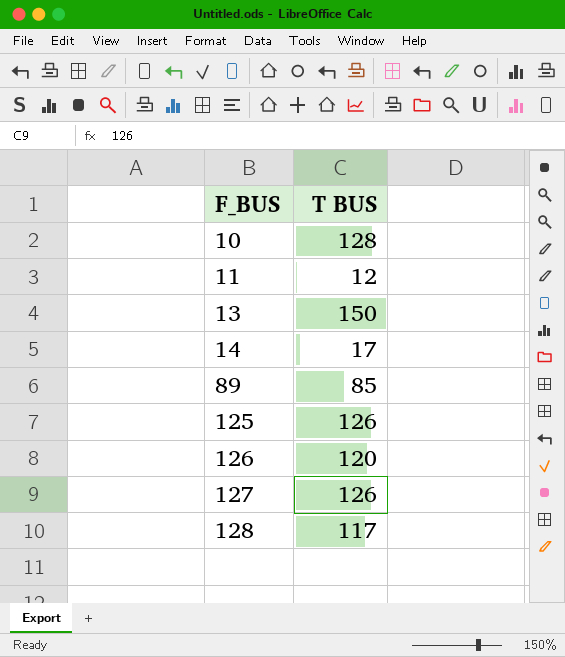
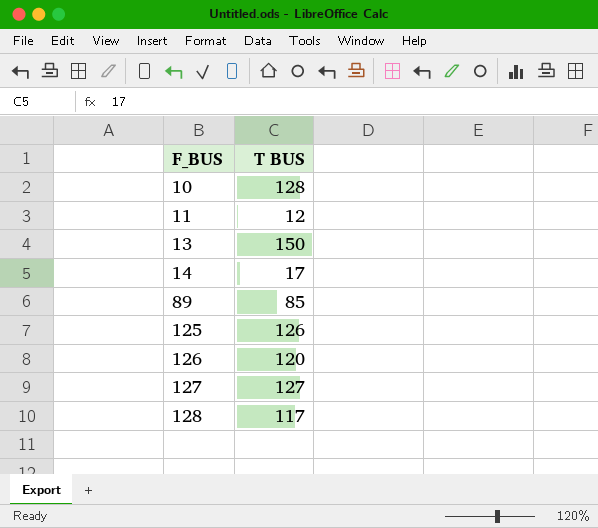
127 | T BUS: 126 -> 127

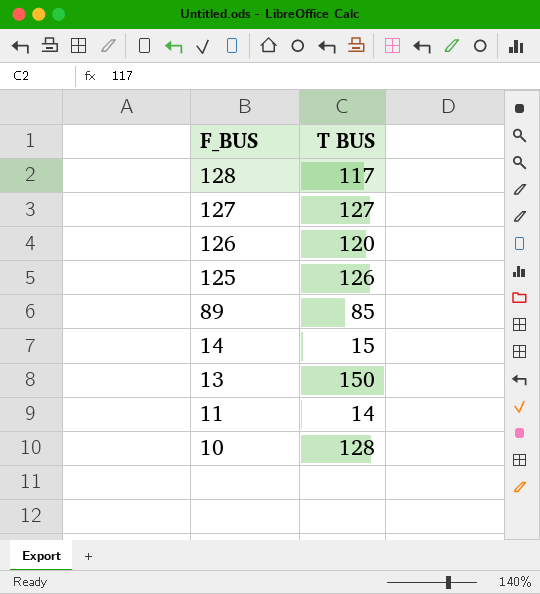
row order: F_BUS ascending -> F_BUS descending
14 | T BUS: 17 -> 15
11 | T BUS: 12 -> 14

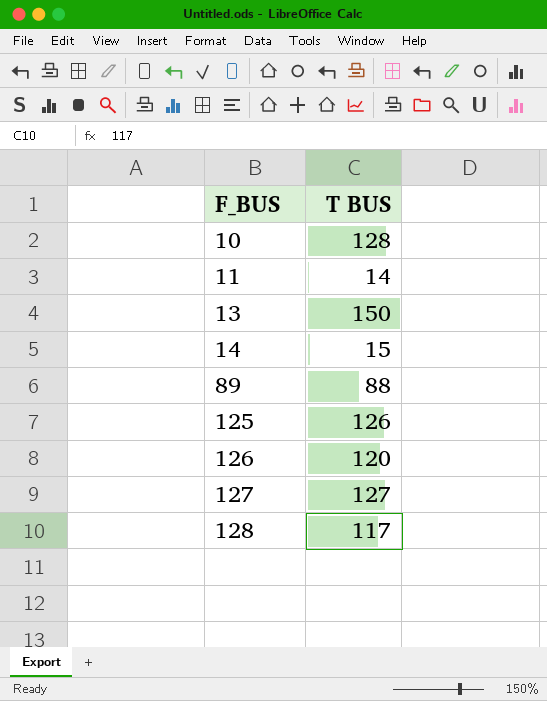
row order: F_BUS descending -> F_BUS ascending
89 | T BUS: 85 -> 88

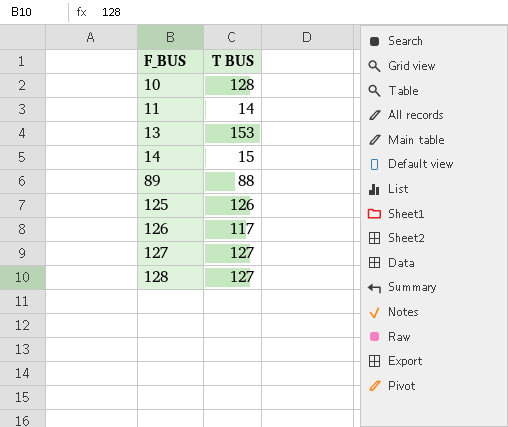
13 | T BUS: 150 -> 153
126 | T BUS: 120 -> 117
128 | T BUS: 117 -> 127

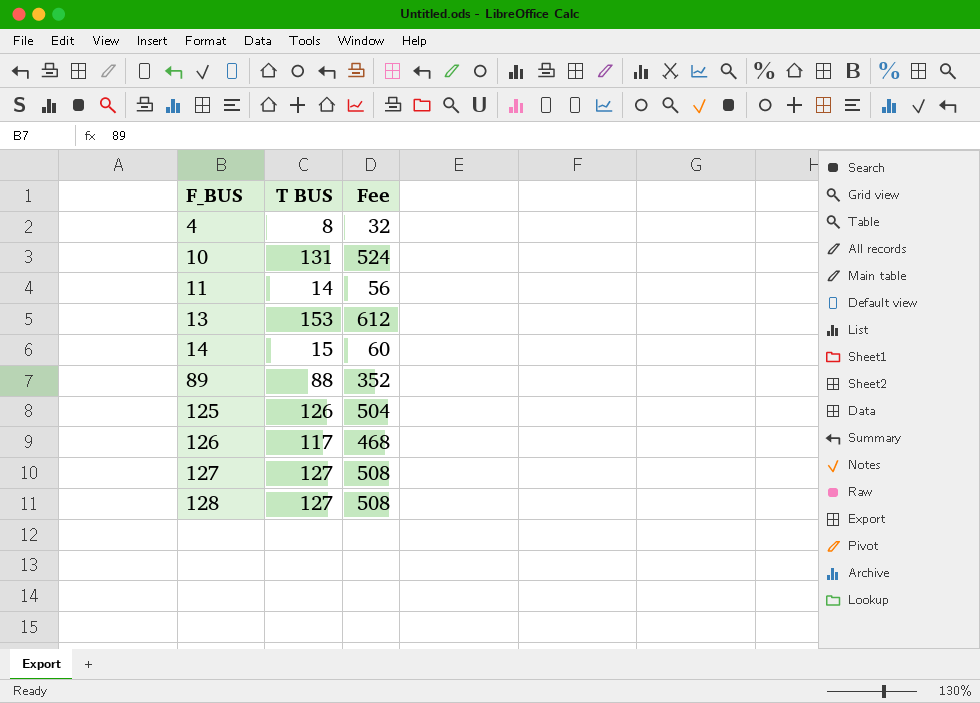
column Fee | formula: none -> [T BUS] * 4
row 4: none -> 8 | 32
10 | T BUS: 128 -> 131

